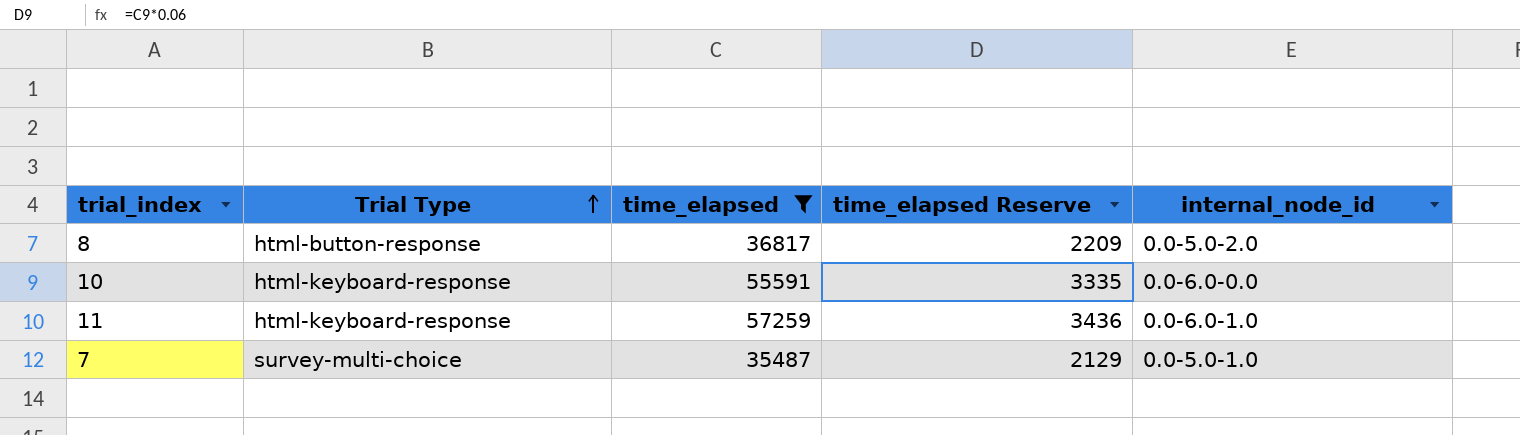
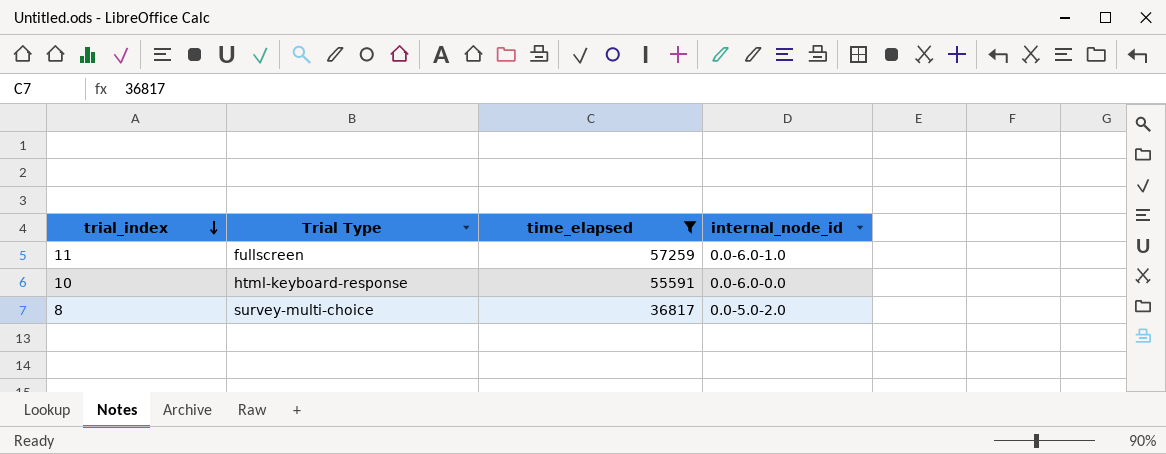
row order: Trial Type ascending -> trial_index descending
column time_elapsed Reserve | formula: [time_elapsed] * 0.06 -> none
row 7: survey-multi-choice | 35487 | 2129 | 0.0-5.0-1.0 -> none
11 | Trial Type: html-keyboard-response -> fullscreen
8 | Trial Type: html-button-response -> survey-multi-choice

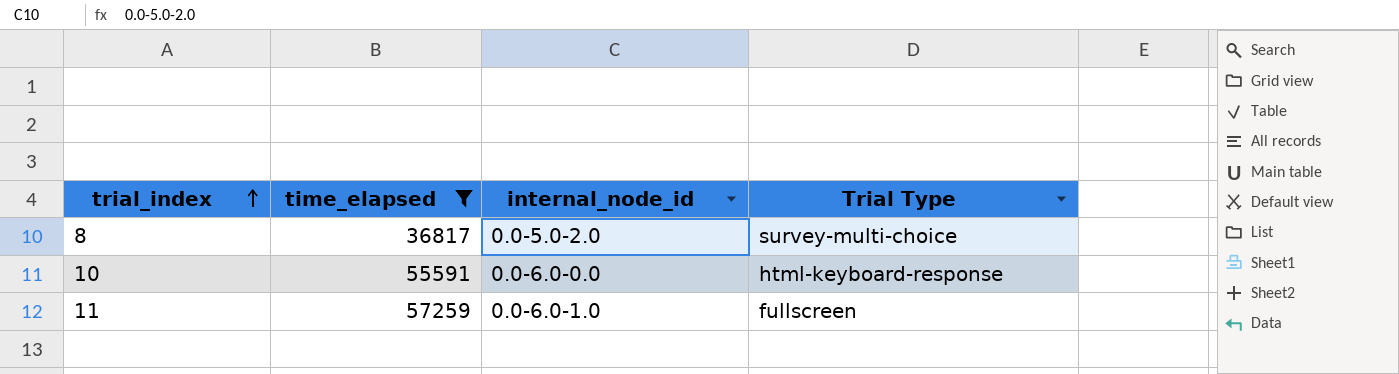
row order: trial_index descending -> trial_index ascending
column Trial Type | position: 2 -> 4

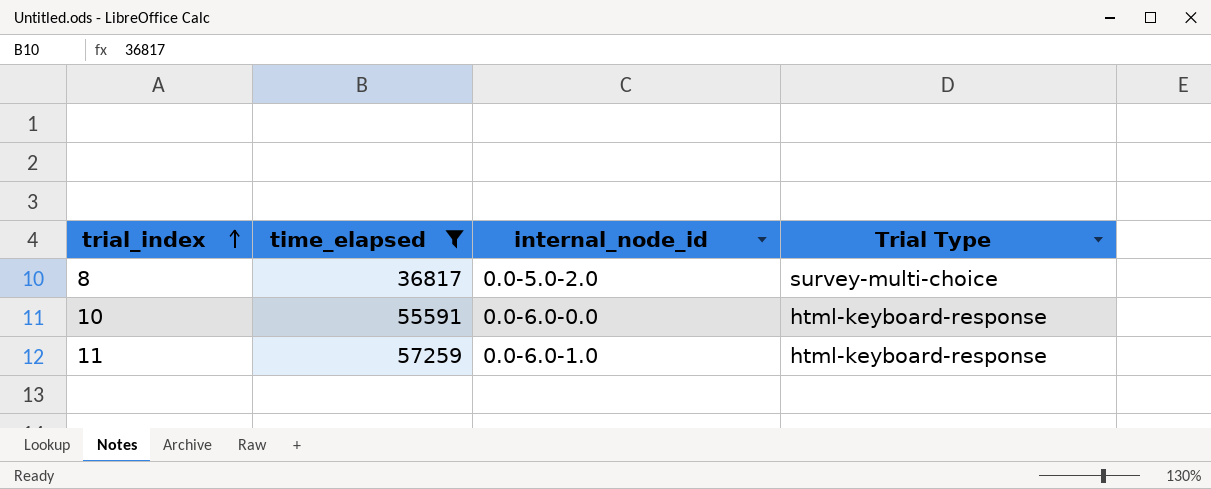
11 | Trial Type: fullscreen -> html-keyboard-response

